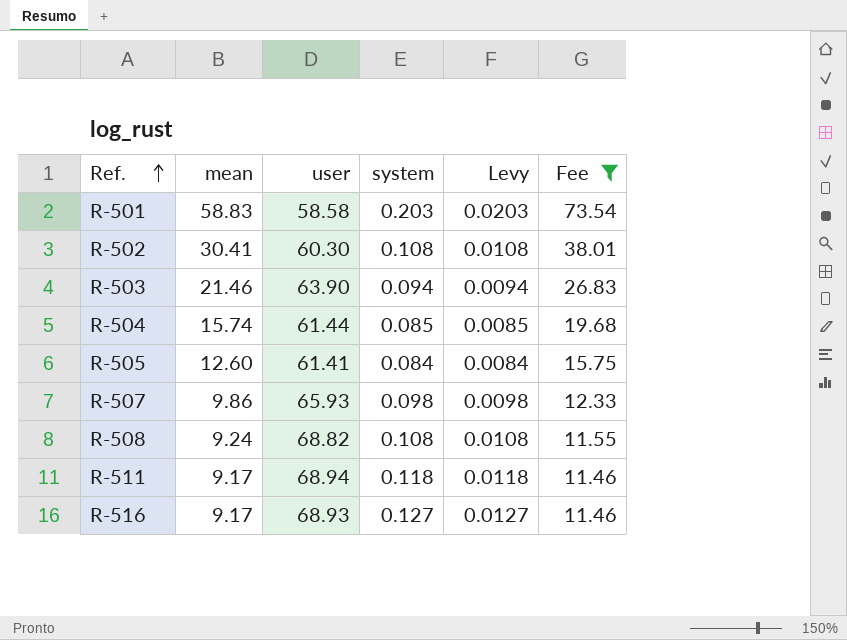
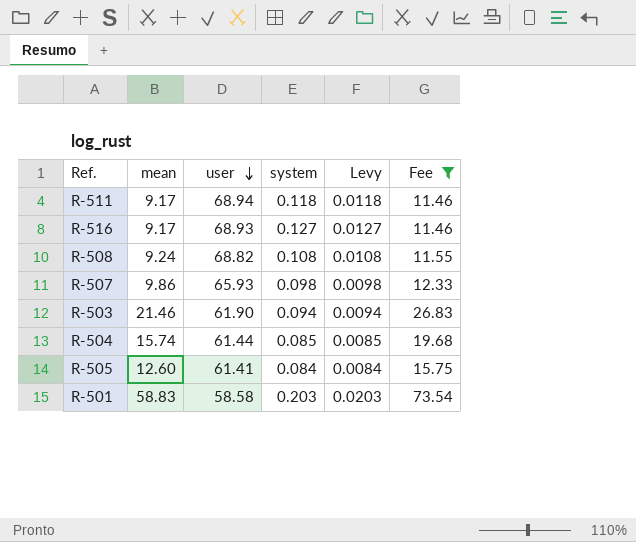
row order: Ref. ascending -> user descending
row R-502: 30.41 | 60.30 | 0.108 | 0.0108 | 38.01 -> none
R-503 | user: 63.90 -> 61.90

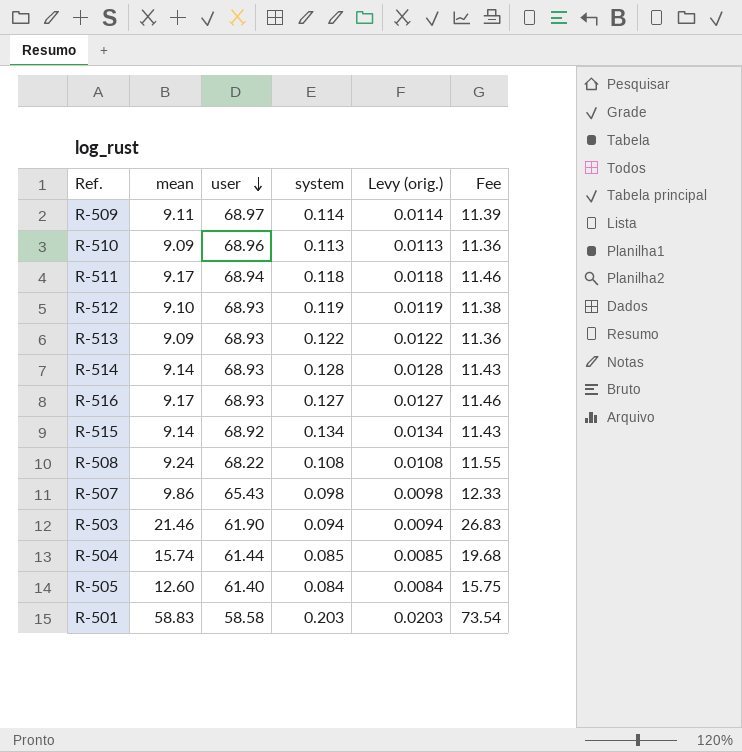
filter: Fee >= 11.46 -> none
column name: Levy -> Levy (orig.)
R-508 | user: 68.82 -> 68.22
R-507 | user: 65.93 -> 65.43
R-505 | user: 61.41 -> 61.40

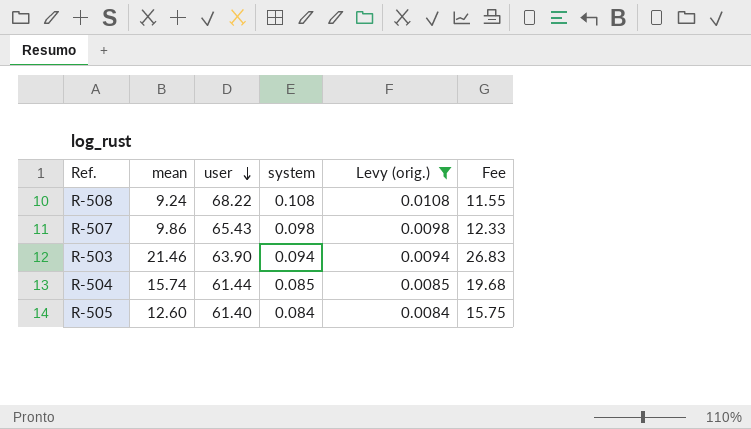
filter: none -> Levy (orig.) <= 0.0108
R-503 | user: 61.90 -> 63.90

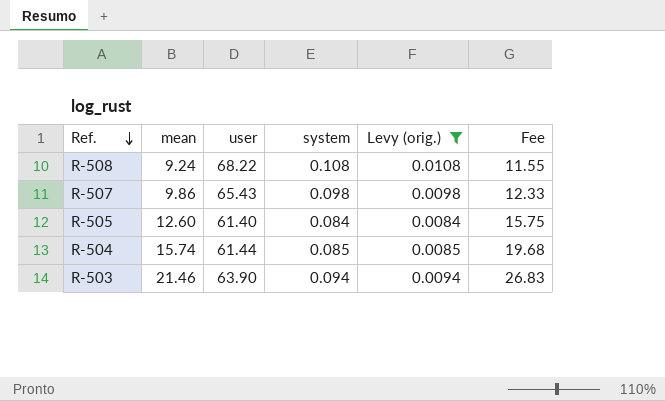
row order: user descending -> Ref. descending

